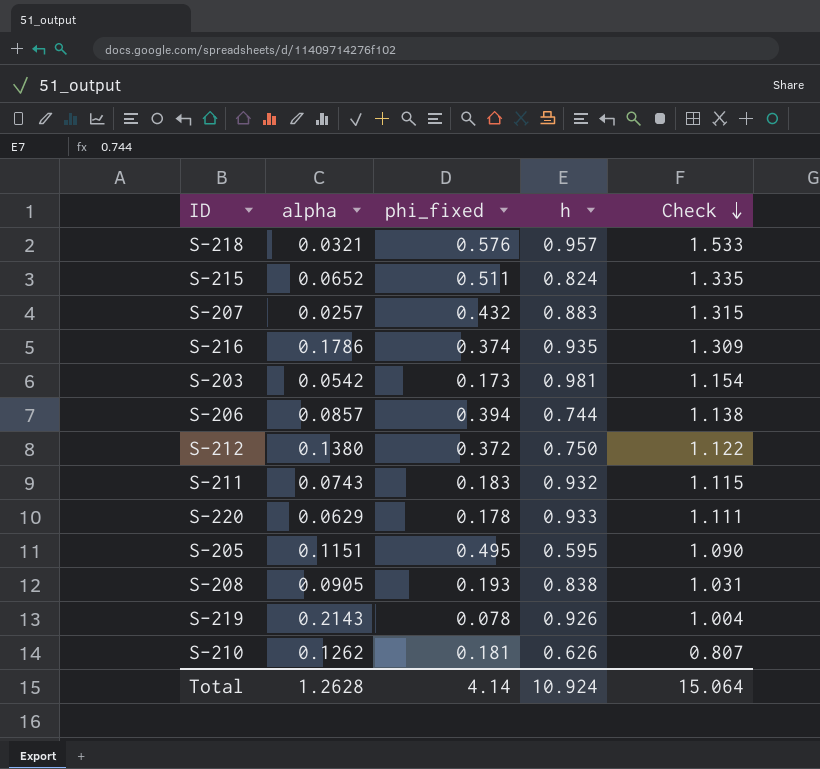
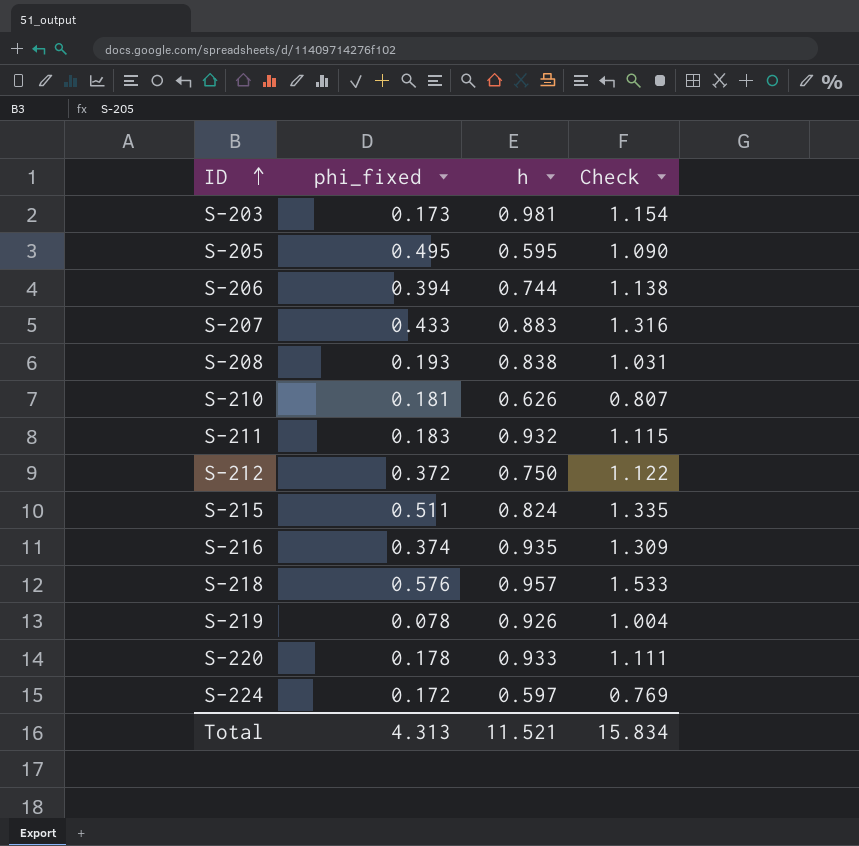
row order: Check descending -> ID ascending
column alpha | position: 2 -> none
S-207 | phi_fixed: 0.432 -> 0.433
S-207 | Check: 1.315 -> 1.316
row S-224: none -> 0.172 | 0.597 | 0.769
Total | phi_fixed: 4.14 -> 4.313
Total | h: 10.924 -> 11.521
Total | Check: 15.064 -> 15.834

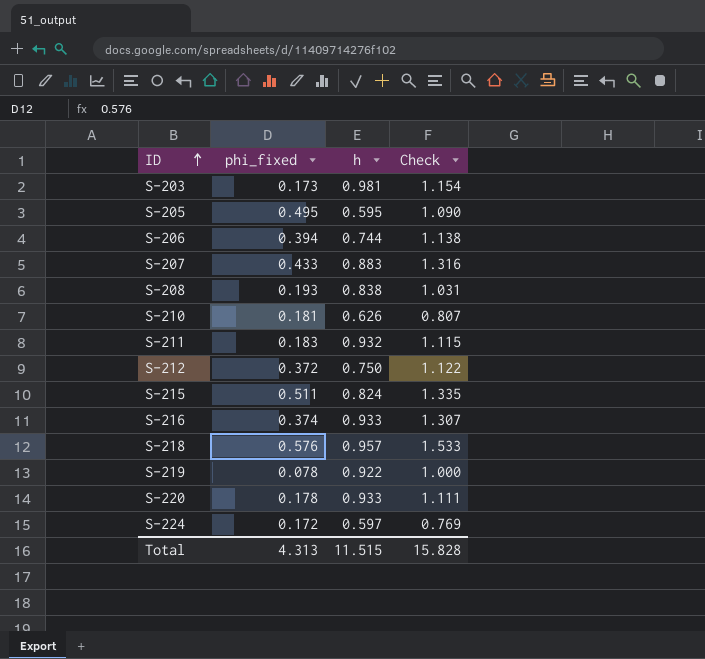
S-216 | h: 0.935 -> 0.933
S-216 | Check: 1.309 -> 1.307
S-219 | h: 0.926 -> 0.922
S-219 | Check: 1.004 -> 1.000
Total | h: 11.521 -> 11.515
Total | Check: 15.834 -> 15.828

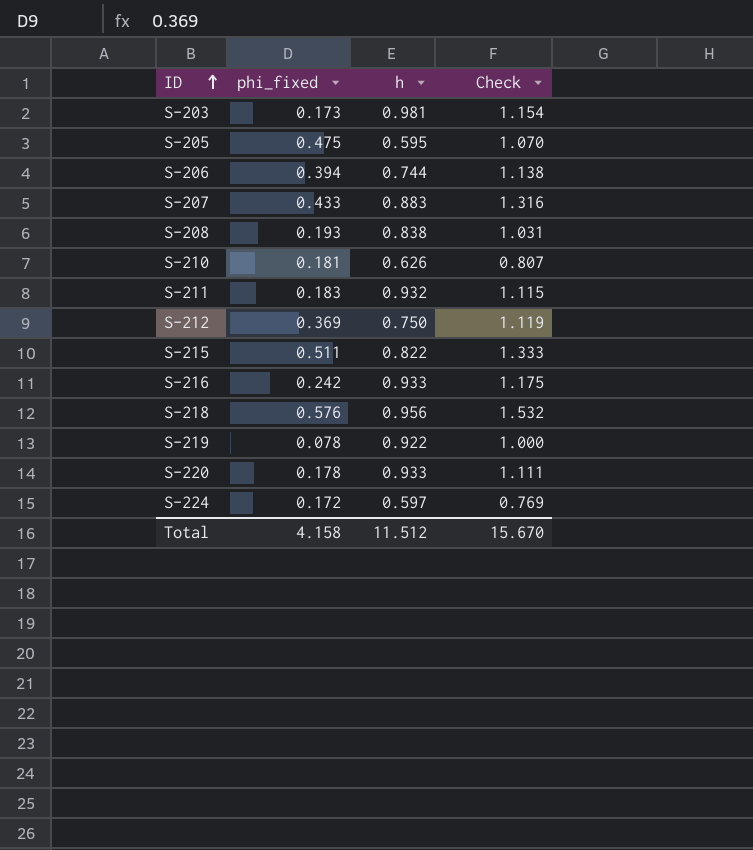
S-205 | phi_fixed: 0.495 -> 0.475
S-205 | Check: 1.090 -> 1.070
S-212 | phi_fixed: 0.372 -> 0.369
S-212 | Check: 1.122 -> 1.119
S-215 | h: 0.824 -> 0.822
S-215 | Check: 1.335 -> 1.333
S-216 | phi_fixed: 0.374 -> 0.242
S-216 | Check: 1.307 -> 1.175
S-218 | h: 0.957 -> 0.956
S-218 | Check: 1.533 -> 1.532
Total | phi_fixed: 4.313 -> 4.158
Total | h: 11.515 -> 11.512
Total | Check: 15.828 -> 15.670

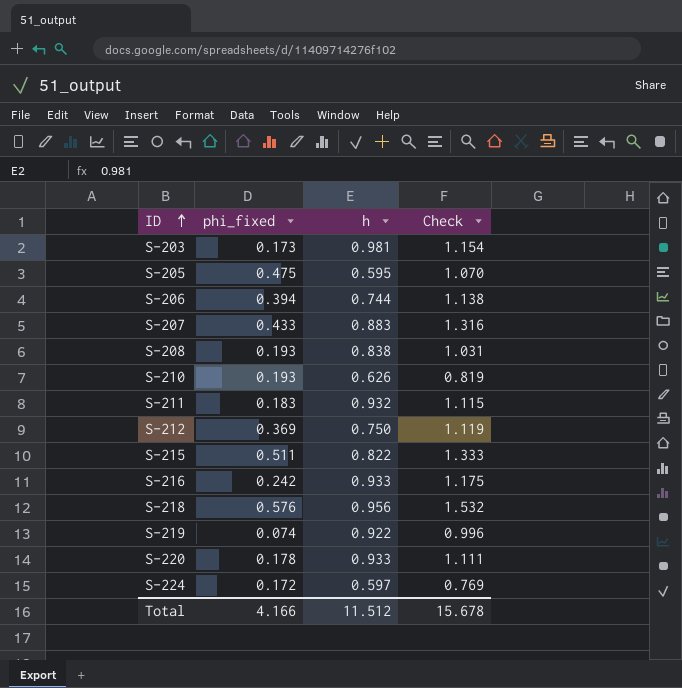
S-210 | phi_fixed: 0.181 -> 0.193
S-210 | Check: 0.807 -> 0.819
S-219 | phi_fixed: 0.078 -> 0.074
S-219 | Check: 1.000 -> 0.996
Total | phi_fixed: 4.158 -> 4.166
Total | Check: 15.670 -> 15.678

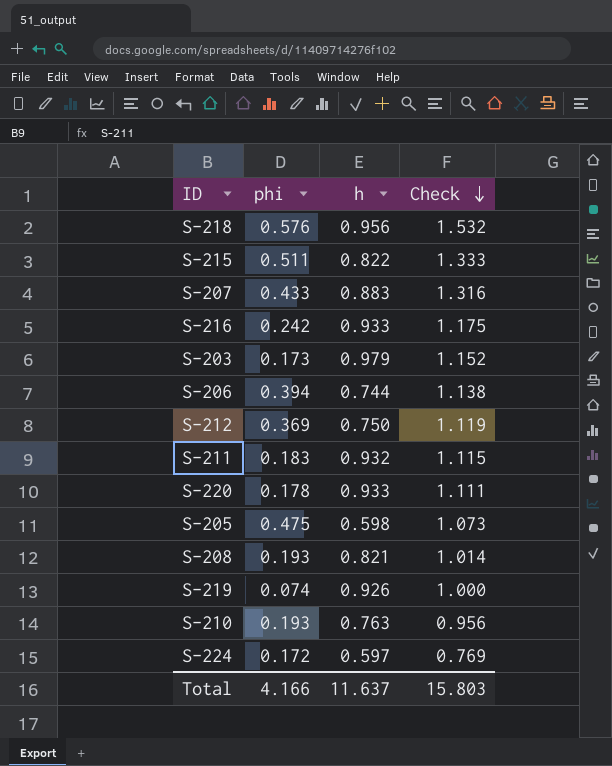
row order: ID ascending -> Check descending
column name: phi_fixed -> phi
S-203 | h: 0.981 -> 0.979
S-203 | Check: 1.154 -> 1.152
S-205 | h: 0.595 -> 0.598
S-205 | Check: 1.070 -> 1.073
S-208 | h: 0.838 -> 0.821
S-208 | Check: 1.031 -> 1.014
S-219 | h: 0.922 -> 0.926
S-219 | Check: 0.996 -> 1.000
S-210 | h: 0.626 -> 0.763
S-210 | Check: 0.819 -> 0.956
Total | h: 11.512 -> 11.637
Total | Check: 15.678 -> 15.803

